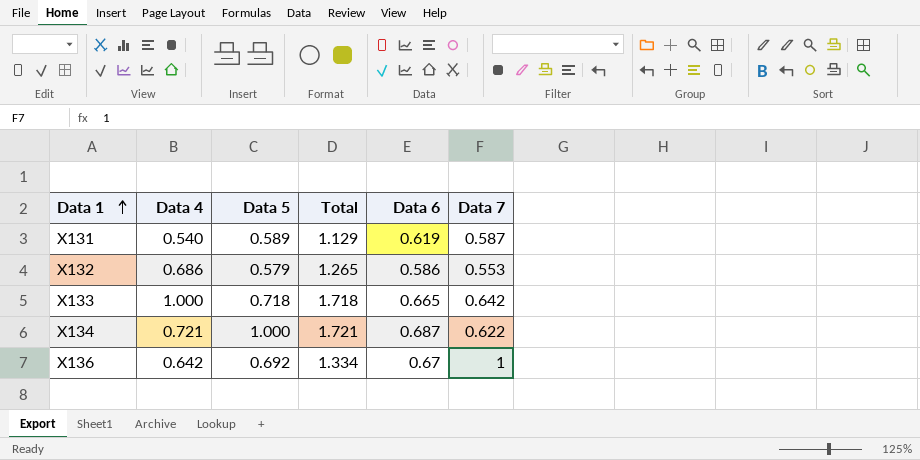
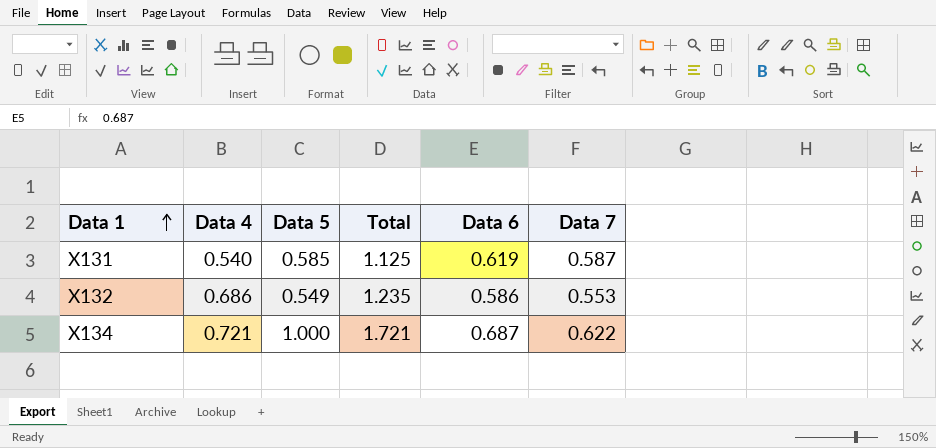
row X133: 1.000 | 0.718 | 1.718 | 0.665 | 0.642 -> none
row X136: 0.642 | 0.692 | 1.334 | 0.67 | 1 -> none
X131 | Data 5: 0.589 -> 0.585
X131 | Total: 1.129 -> 1.125
X132 | Data 5: 0.579 -> 0.549
X132 | Total: 1.265 -> 1.235

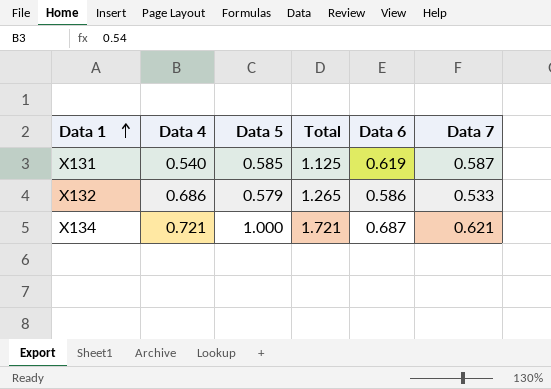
X132 | Data 5: 0.549 -> 0.579
X132 | Total: 1.235 -> 1.265
X132 | Data 7: 0.553 -> 0.533
X134 | Data 7: 0.622 -> 0.621

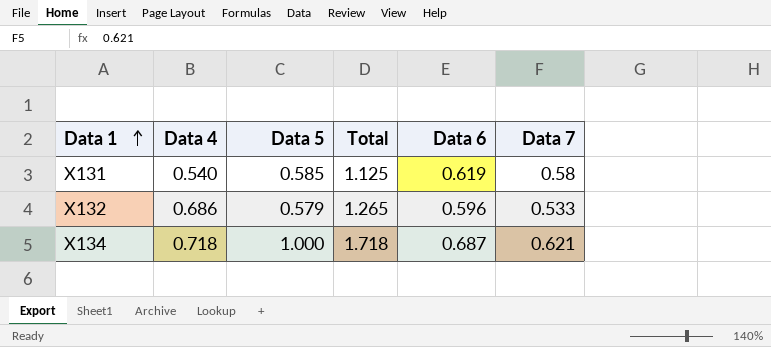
X131 | Data 7: 0.587 -> 0.58
X132 | Data 6: 0.586 -> 0.596
X134 | Data 4: 0.721 -> 0.718
X134 | Total: 1.721 -> 1.718

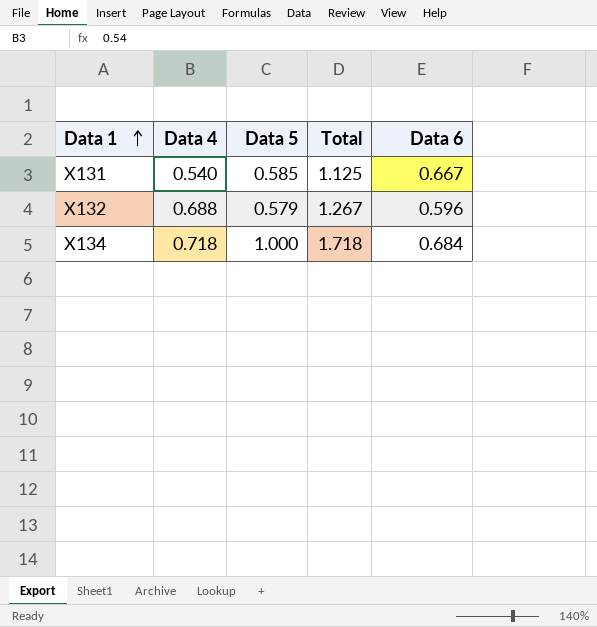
column Data 7 | position: 6 -> none
X131 | Data 6: 0.619 -> 0.667
X132 | Data 4: 0.686 -> 0.688
X132 | Total: 1.265 -> 1.267
X134 | Data 6: 0.687 -> 0.684

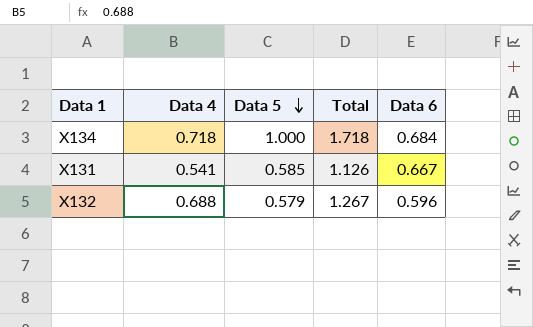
row order: Data 1 ascending -> Data 5 descending
X131 | Data 4: 0.540 -> 0.541
X131 | Total: 1.125 -> 1.126

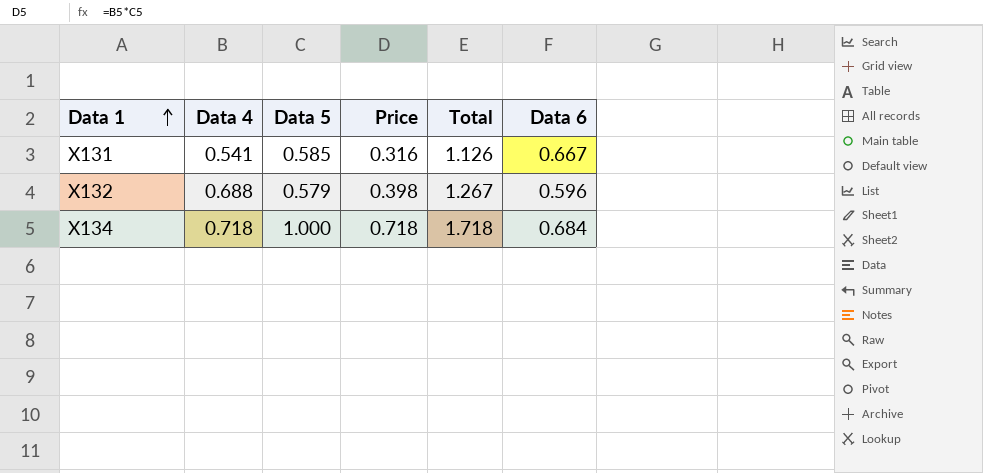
row order: Data 5 descending -> Data 1 ascending
column Price | formula: none -> [Data 4] * [Data 5]

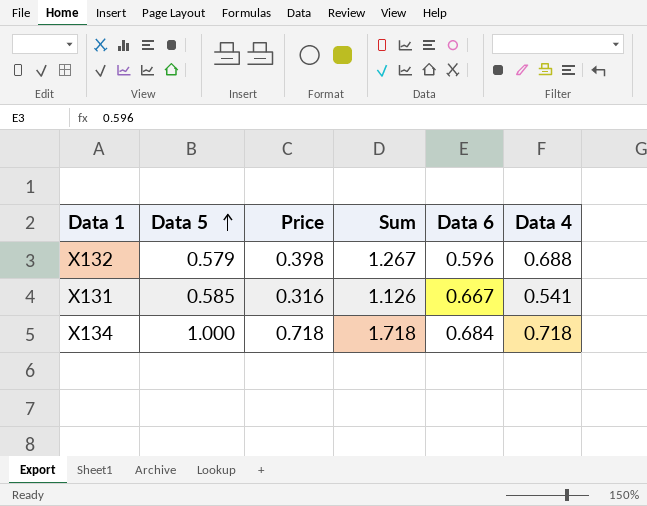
row order: Data 1 ascending -> Data 5 ascending
column name: Total -> Sum
column Data 4 | position: 2 -> 6

